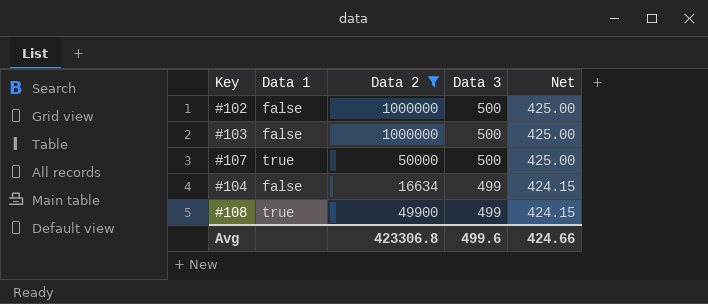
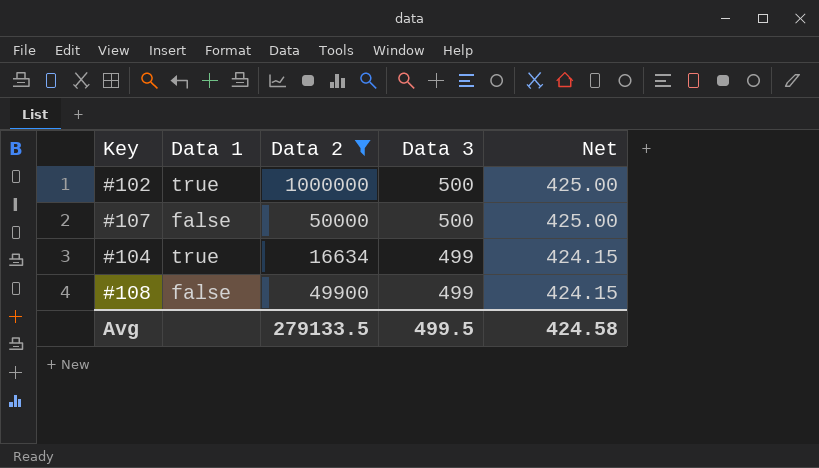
row #103: false | 1000000 | 500 | 425.00 -> none
#102 | Data 1: false -> true
#107 | Data 1: true -> false
#104 | Data 1: false -> true
#108 | Data 1: true -> false
Avg | Data 2: 423306.8 -> 279133.5
Avg | Data 3: 499.6 -> 499.5
Avg | Net: 424.66 -> 424.58

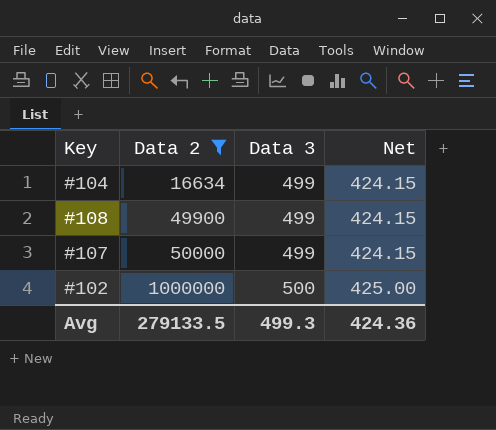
row order: Data 3 descending -> Data 2 ascending
column Data 1 | position: 2 -> none
#107 | Data 3: 500 -> 499
#107 | Net: 425.00 -> 424.15
Avg | Data 3: 499.5 -> 499.3
Avg | Net: 424.58 -> 424.36

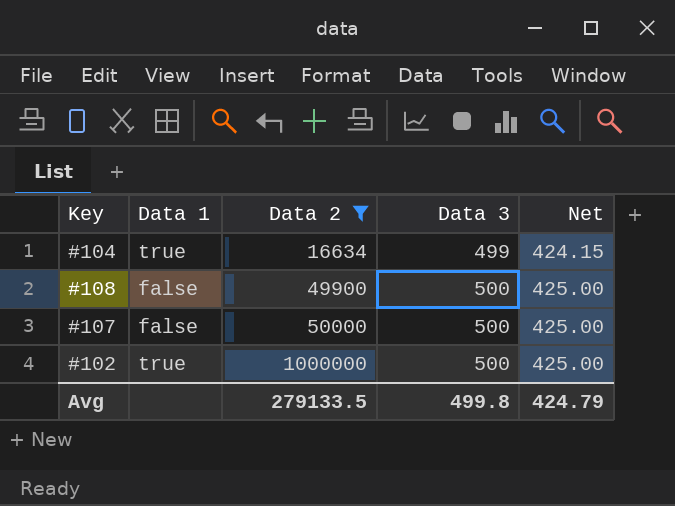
column Data 1 | position: none -> 2
#108 | Data 3: 499 -> 500
#108 | Net: 424.15 -> 425.00
#107 | Data 3: 499 -> 500
#107 | Net: 424.15 -> 425.00
Avg | Data 3: 499.3 -> 499.8
Avg | Net: 424.36 -> 424.79

